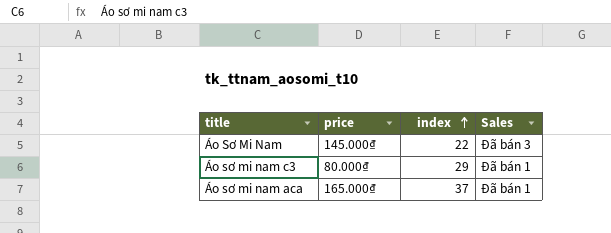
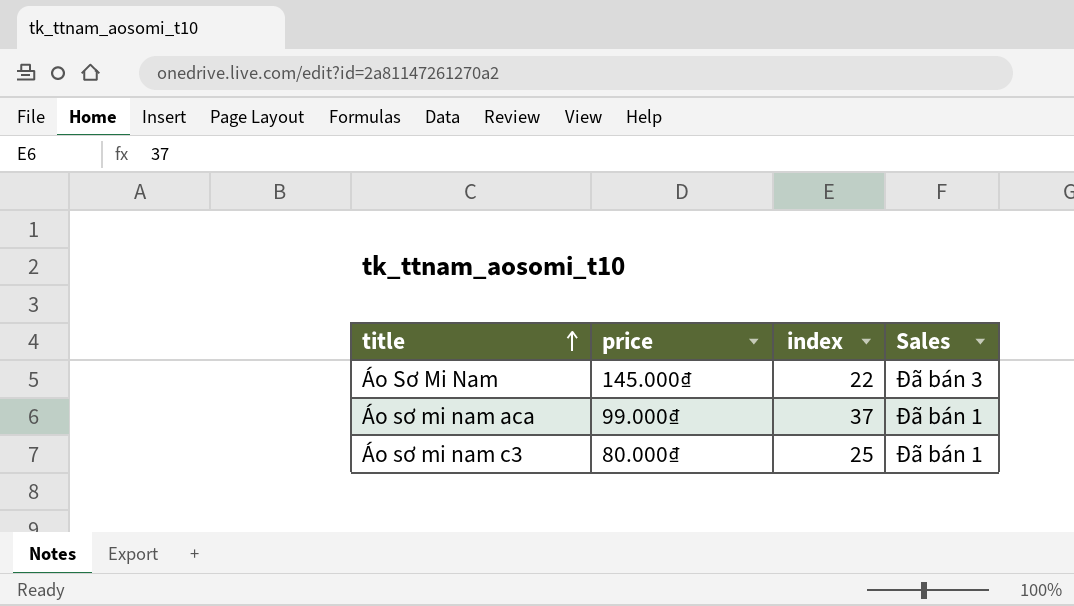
row order: index ascending -> title ascending
Áo sơ mi nam aca | price: 165.000₫ -> 99.000₫
Áo sơ mi nam c3 | index: 29 -> 25

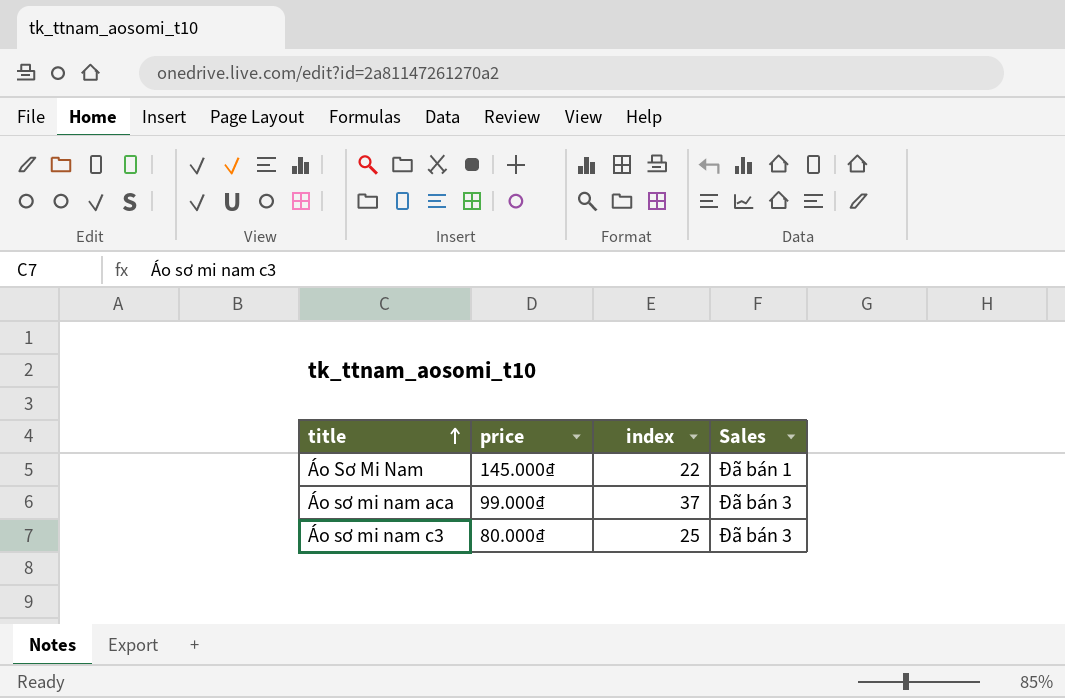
Áo Sơ Mi Nam | Sales: Đã bán 3 -> Đã bán 1
Áo sơ mi nam aca | Sales: Đã bán 1 -> Đã bán 3
Áo sơ mi nam c3 | Sales: Đã bán 1 -> Đã bán 3

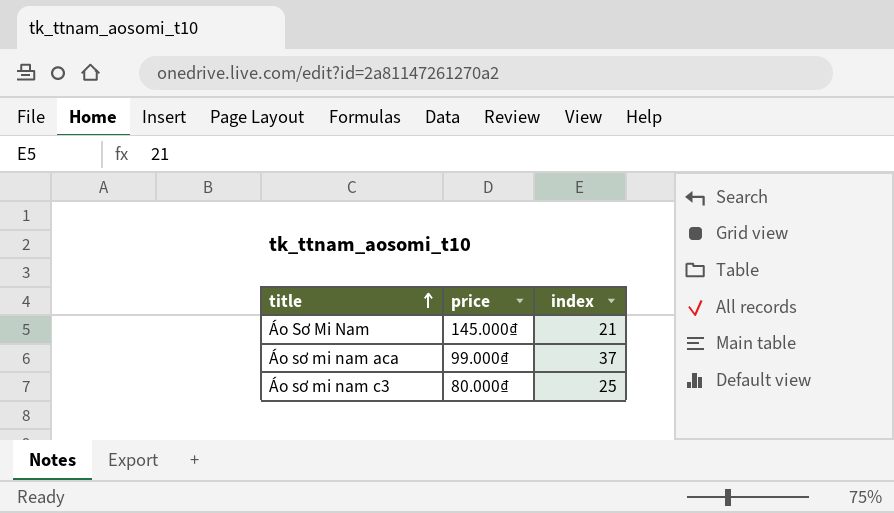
column Sales | position: 4 -> none
Áo Sơ Mi Nam | index: 22 -> 21

